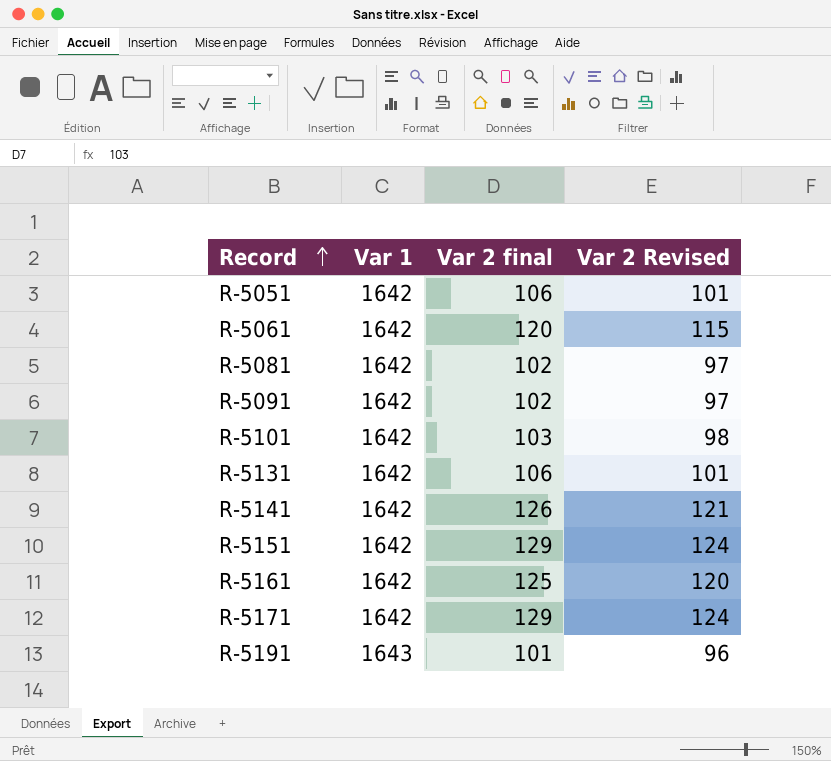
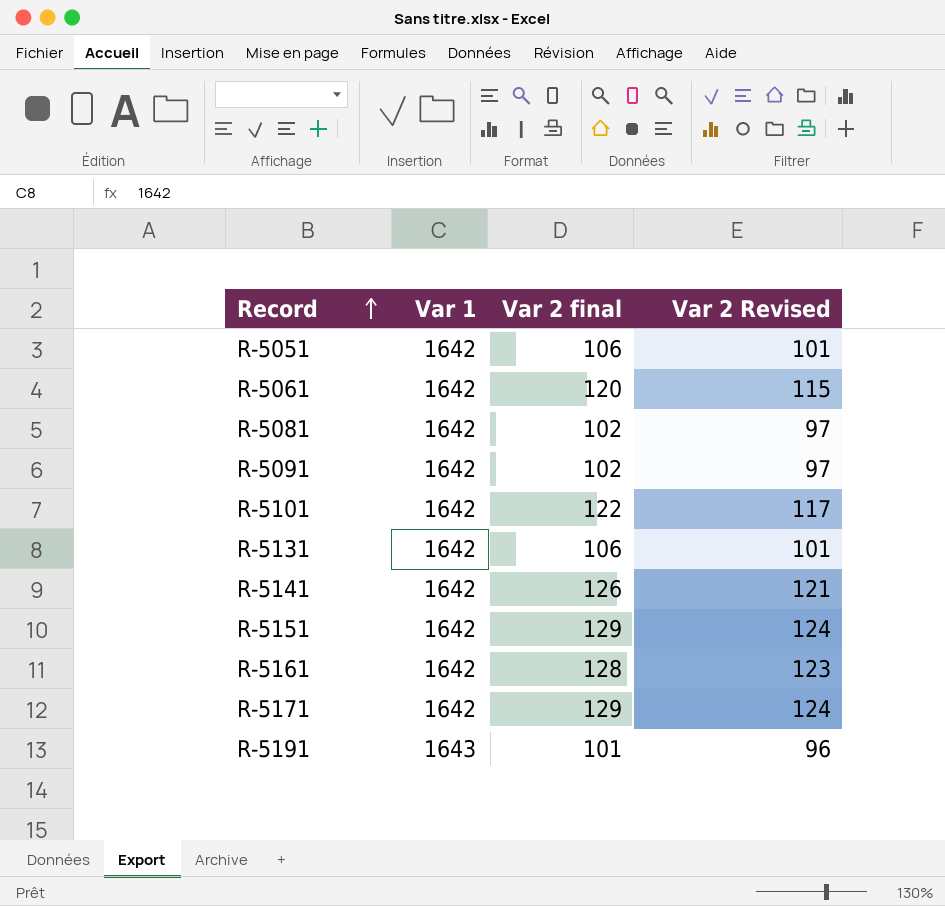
R-5101 | Var 2 final: 103 -> 122
R-5101 | Var 2 Revised: 98 -> 117
R-5161 | Var 2 final: 125 -> 128
R-5161 | Var 2 Revised: 120 -> 123

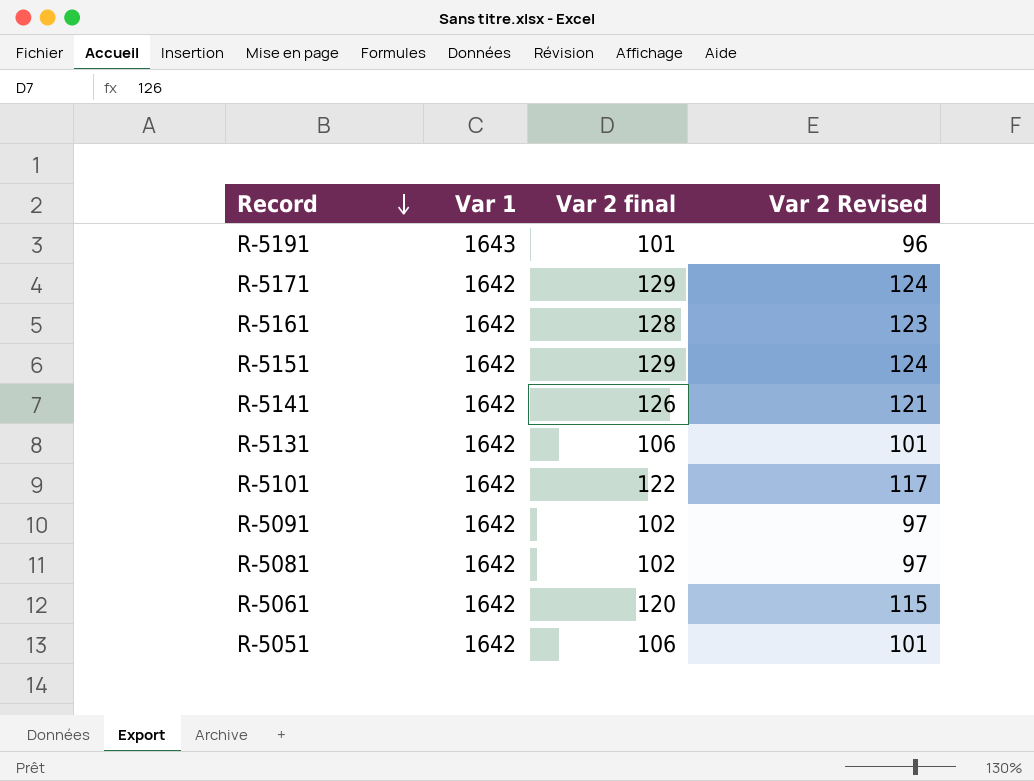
row order: Record ascending -> Record descending

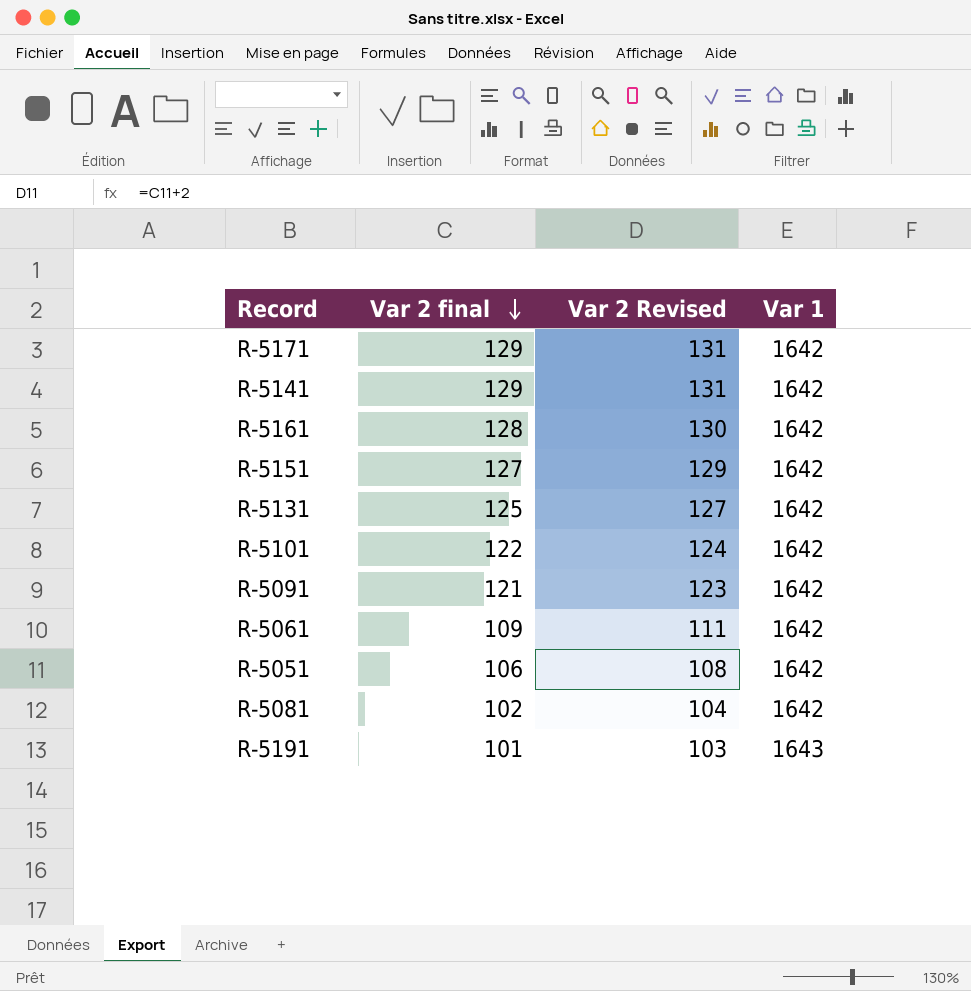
row order: Record descending -> Var 2 final descending
column Var 2 Revised | formula: [Var 2 final] - 5 -> [Var 2 final] + 2
column Var 1 | position: 2 -> 4
R-5141 | Var 2 final: 126 -> 129
R-5151 | Var 2 final: 129 -> 127
R-5131 | Var 2 final: 106 -> 125
R-5091 | Var 2 final: 102 -> 121
R-5061 | Var 2 final: 120 -> 109

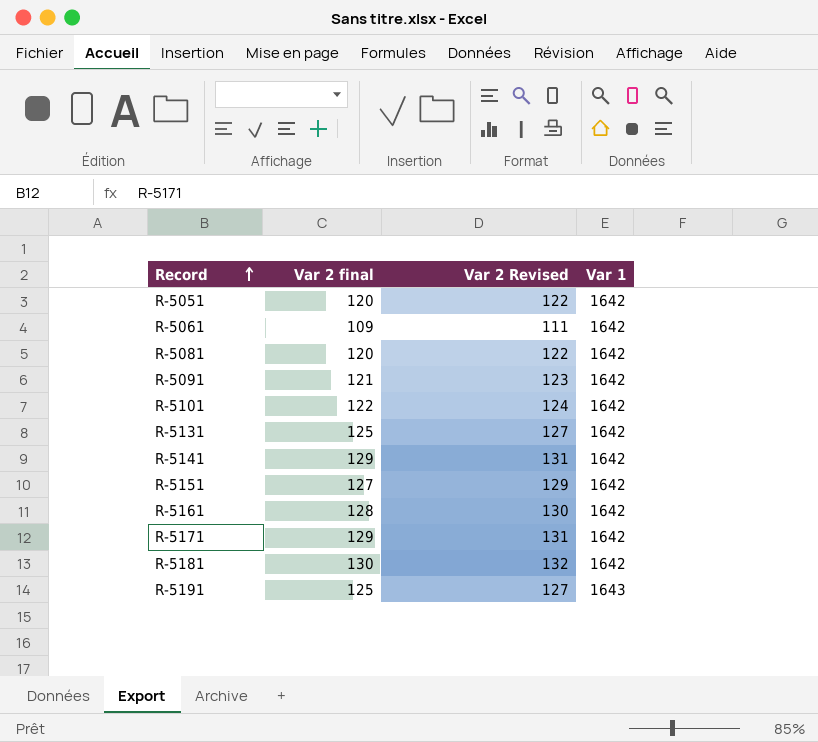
row order: Var 2 final descending -> Record ascending
R-5051 | Var 2 final: 106 -> 120
R-5051 | Var 2 Revised: 108 -> 122
R-5081 | Var 2 final: 102 -> 120
R-5081 | Var 2 Revised: 104 -> 122
row R-5181: none -> 130 | 132 | 1642
R-5191 | Var 2 final: 101 -> 125
R-5191 | Var 2 Revised: 103 -> 127

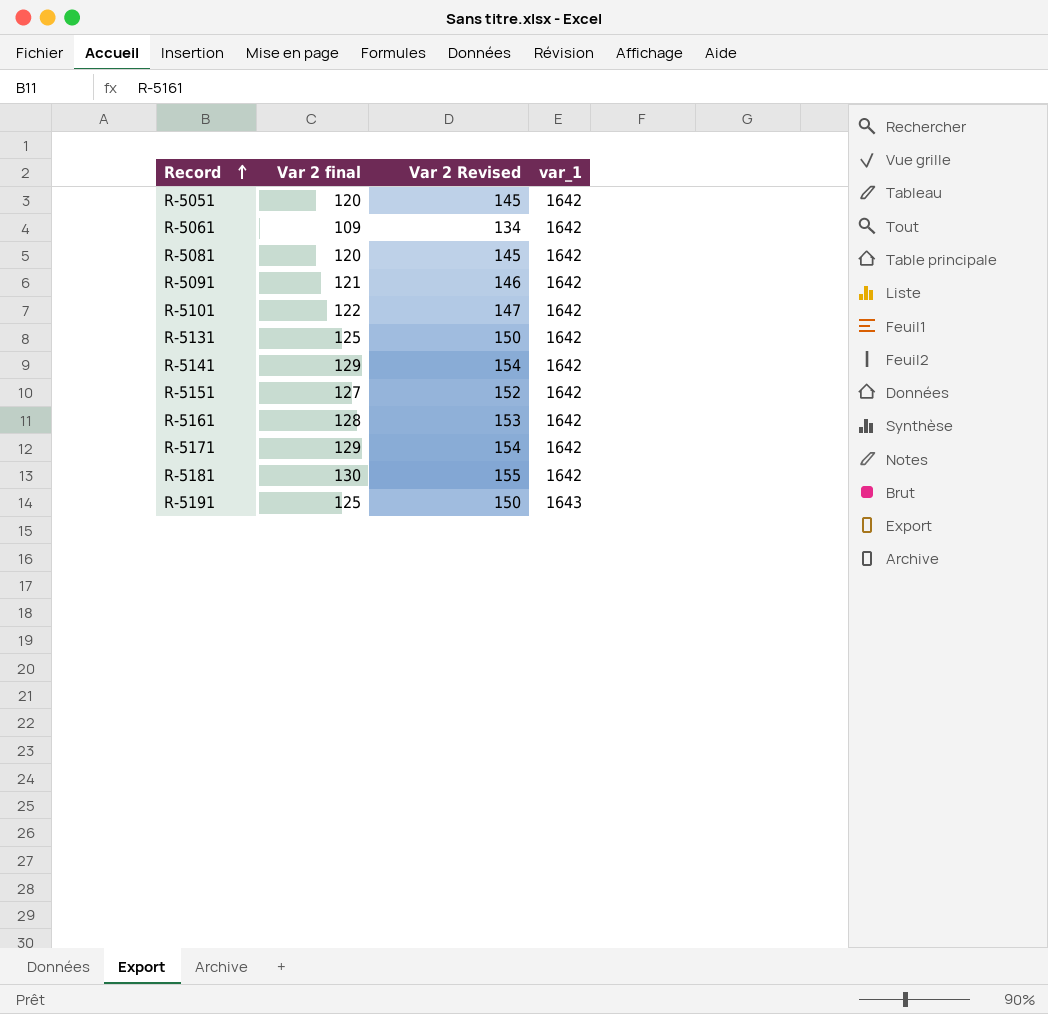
column Var 2 Revised | formula: [Var 2 final] + 2 -> [Var 2 final] + 25
column name: Var 1 -> var_1

